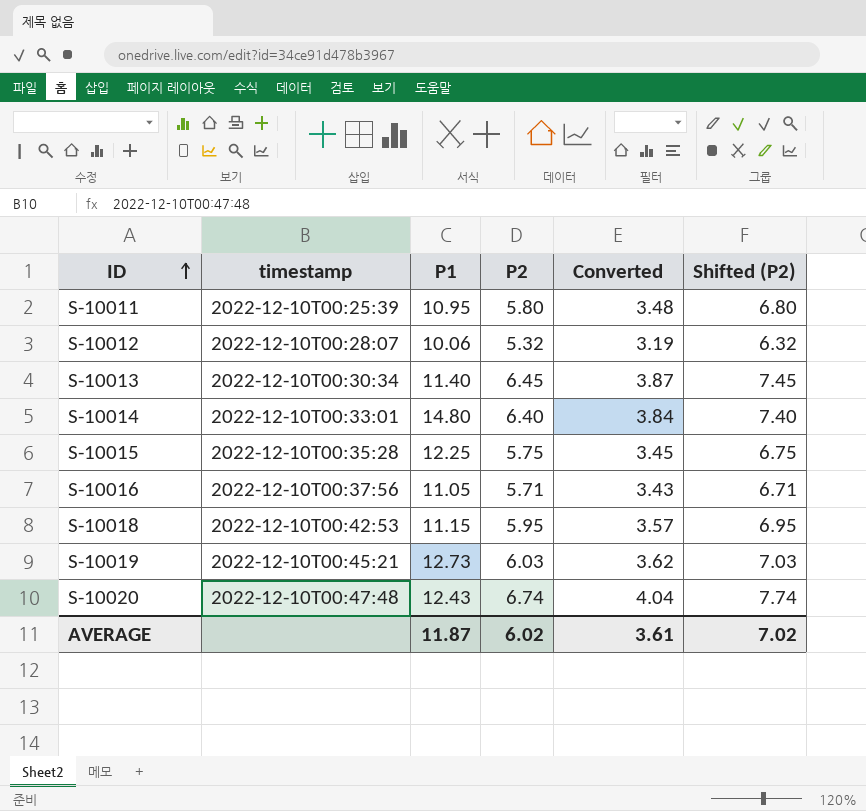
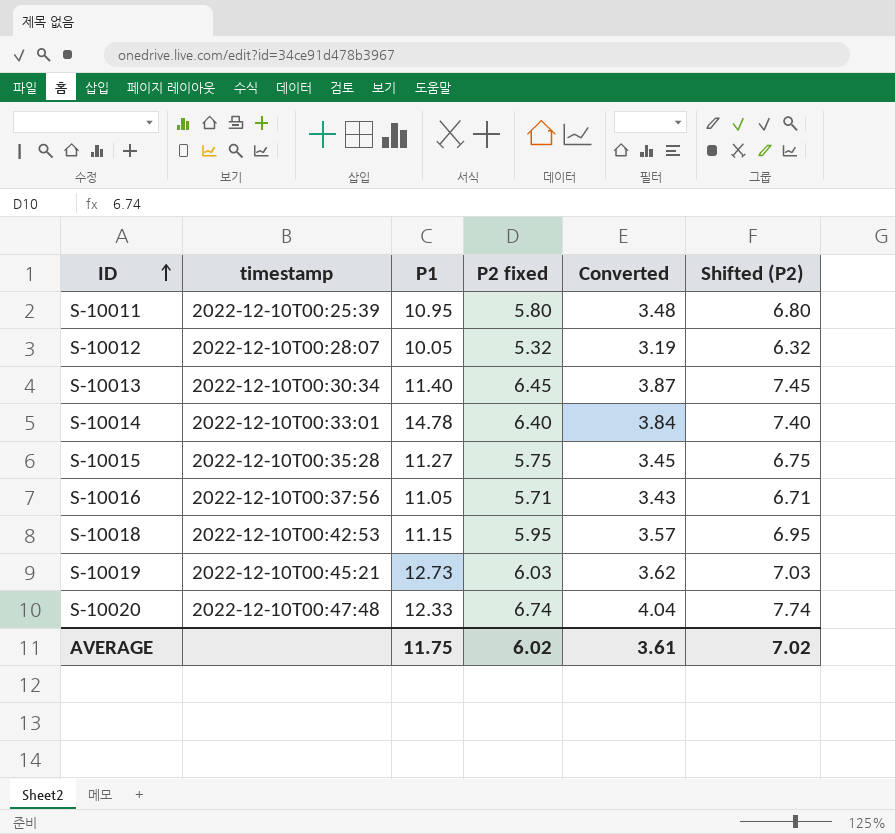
column name: P2 -> P2 fixed
S-10012 | P1: 10.06 -> 10.05
S-10014 | P1: 14.80 -> 14.78
S-10015 | P1: 12.25 -> 11.27
S-10020 | P1: 12.43 -> 12.33
AVERAGE | P1: 11.87 -> 11.75

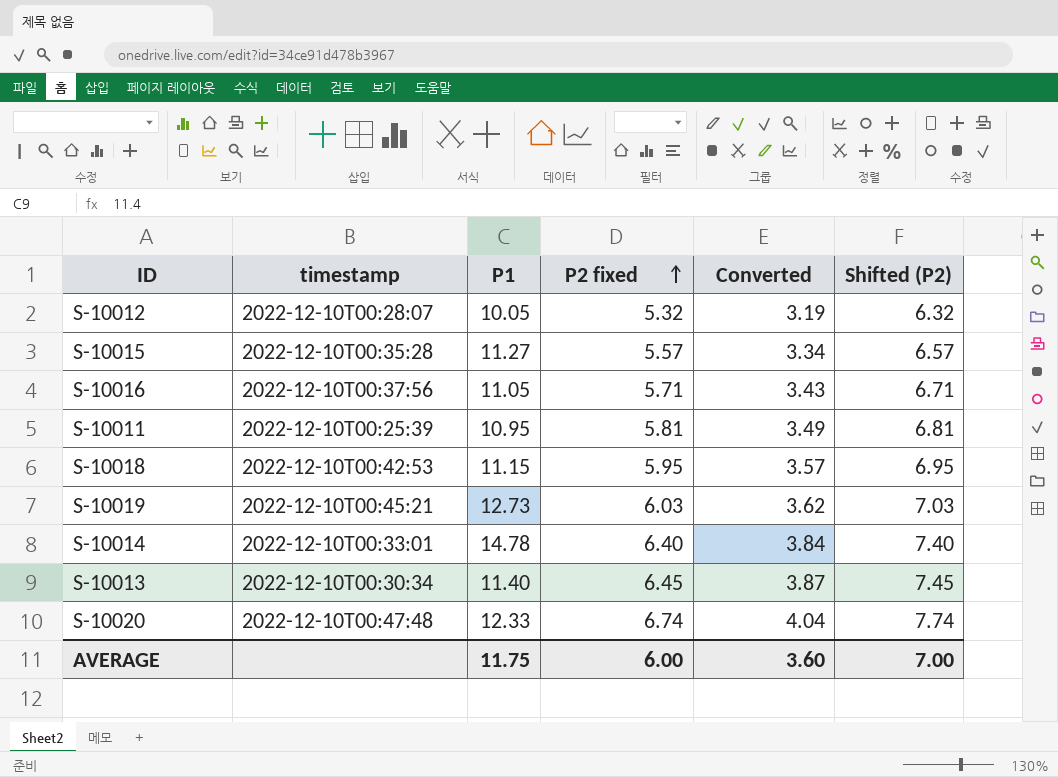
row order: ID ascending -> P2 fixed ascending
S-10015 | P2 fixed: 5.75 -> 5.57
S-10015 | Converted: 3.45 -> 3.34
S-10015 | Shifted (P2): 6.75 -> 6.57
S-10011 | P2 fixed: 5.80 -> 5.81
S-10011 | Converted: 3.48 -> 3.49
S-10011 | Shifted (P2): 6.80 -> 6.81
AVERAGE | P2 fixed: 6.02 -> 6.00
AVERAGE | Converted: 3.61 -> 3.60
AVERAGE | Shifted (P2): 7.02 -> 7.00

